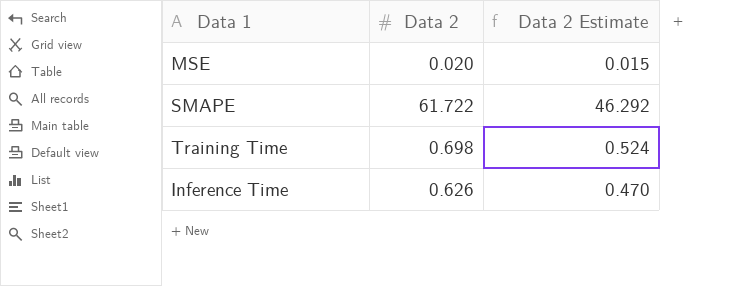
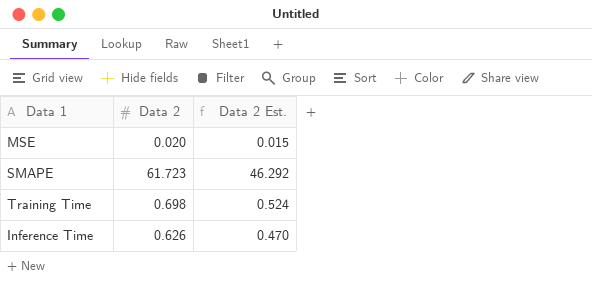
column name: Data 2 Estimate -> Data 2 Est.
SMAPE | Data 2: 61.722 -> 61.723

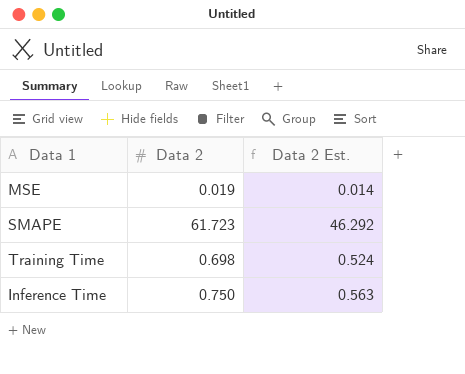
MSE | Data 2: 0.020 -> 0.019
MSE | Data 2 Est.: 0.015 -> 0.014
Inference Time | Data 2: 0.626 -> 0.750
Inference Time | Data 2 Est.: 0.470 -> 0.563

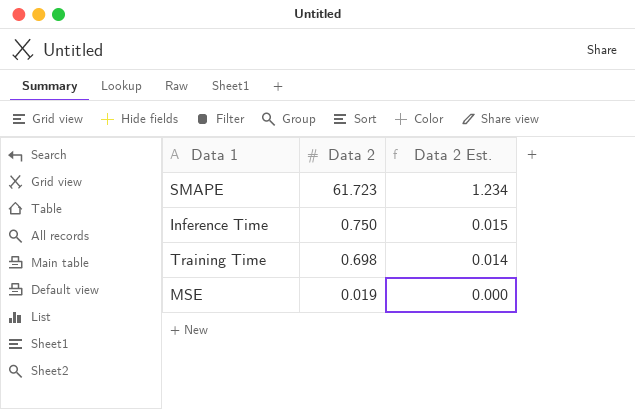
row order: none -> Data 2 descending
column Data 2 Est. | formula: [Data 2] * 0.75 -> [Data 2] * 0.02

